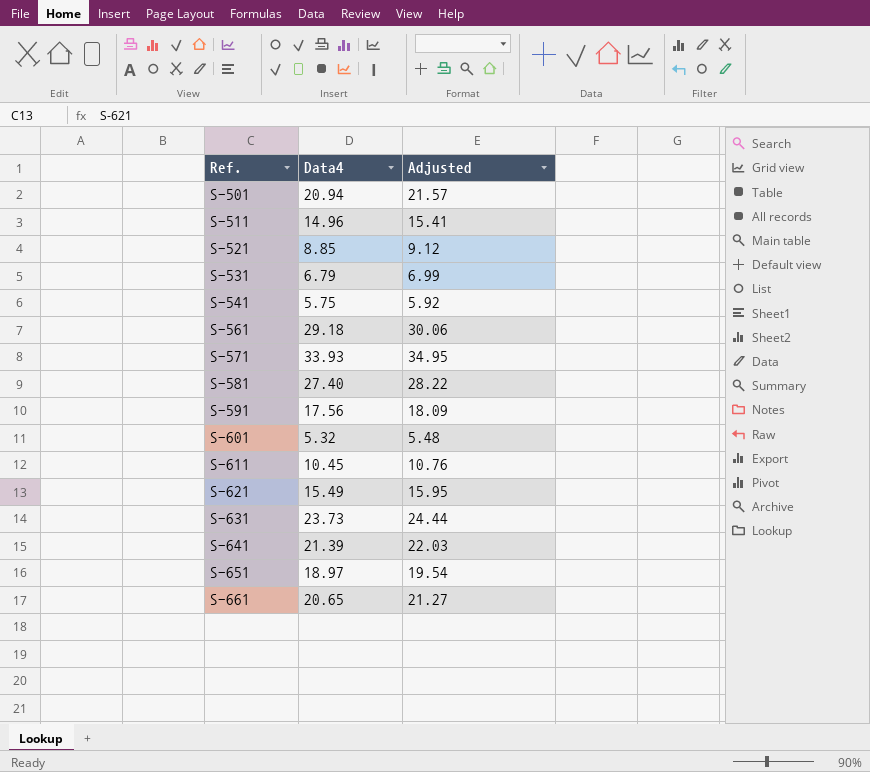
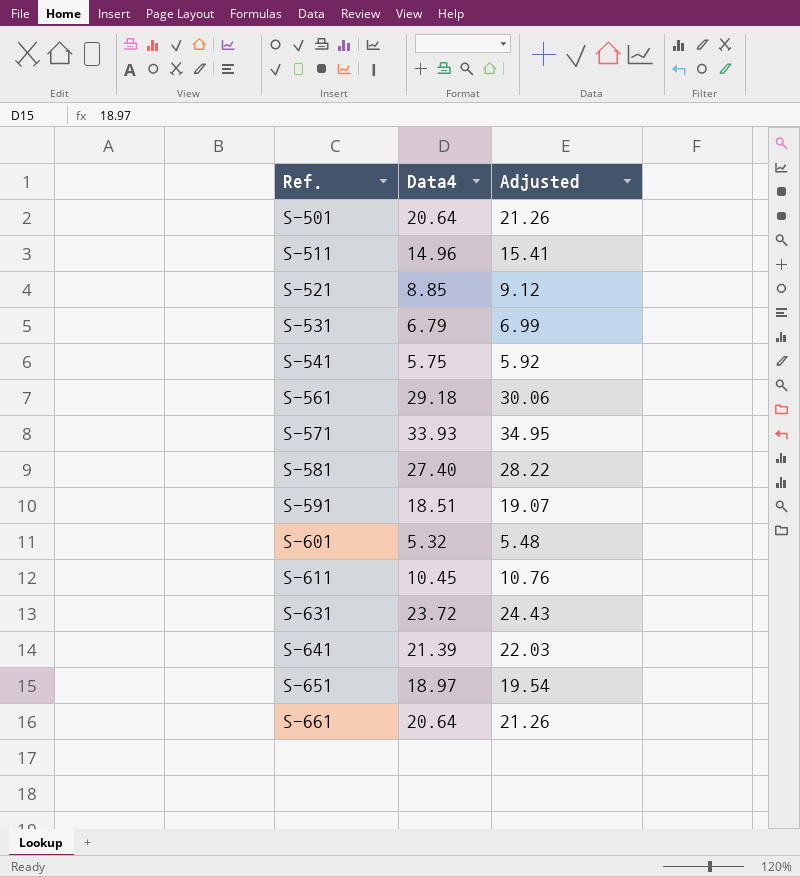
row S-621: 15.49 | 15.95 -> none
S-501 | Data4: 20.94 -> 20.64
S-501 | Adjusted: 21.57 -> 21.26
S-591 | Data4: 17.56 -> 18.51
S-591 | Adjusted: 18.09 -> 19.07
S-631 | Data4: 23.73 -> 23.72
S-631 | Adjusted: 24.44 -> 24.43
S-661 | Data4: 20.65 -> 20.64
S-661 | Adjusted: 21.27 -> 21.26

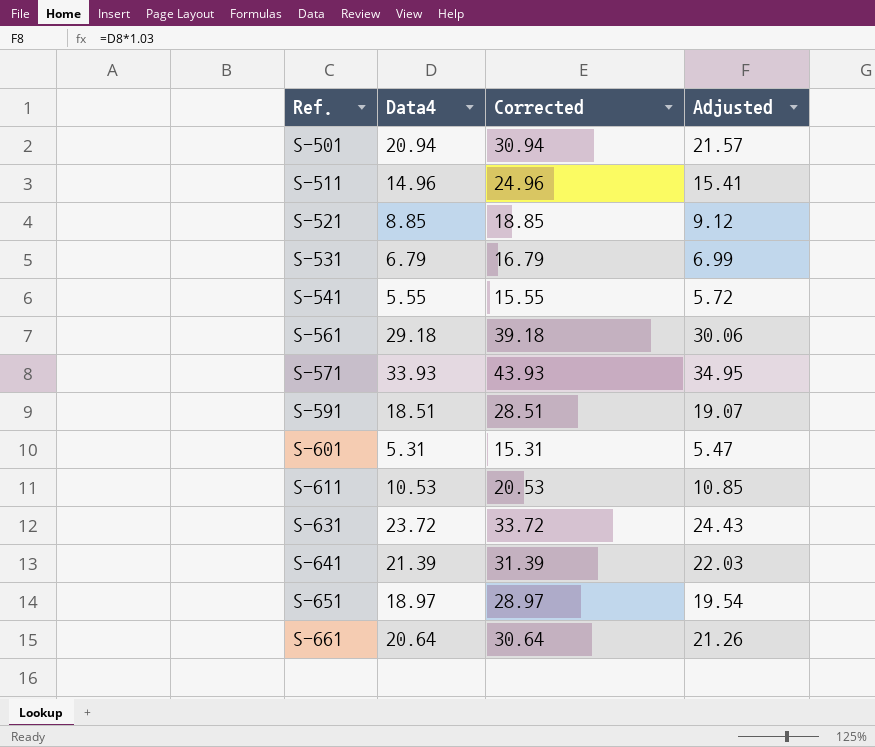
column Corrected | formula: none -> [Data4] + 10
row S-581: 27.40 | 28.22 -> none
S-501 | Data4: 20.64 -> 20.94
S-501 | Adjusted: 21.26 -> 21.57
S-541 | Data4: 5.75 -> 5.55
S-541 | Adjusted: 5.92 -> 5.72
S-601 | Data4: 5.32 -> 5.31
S-601 | Adjusted: 5.48 -> 5.47
S-611 | Data4: 10.45 -> 10.53
S-611 | Adjusted: 10.76 -> 10.85

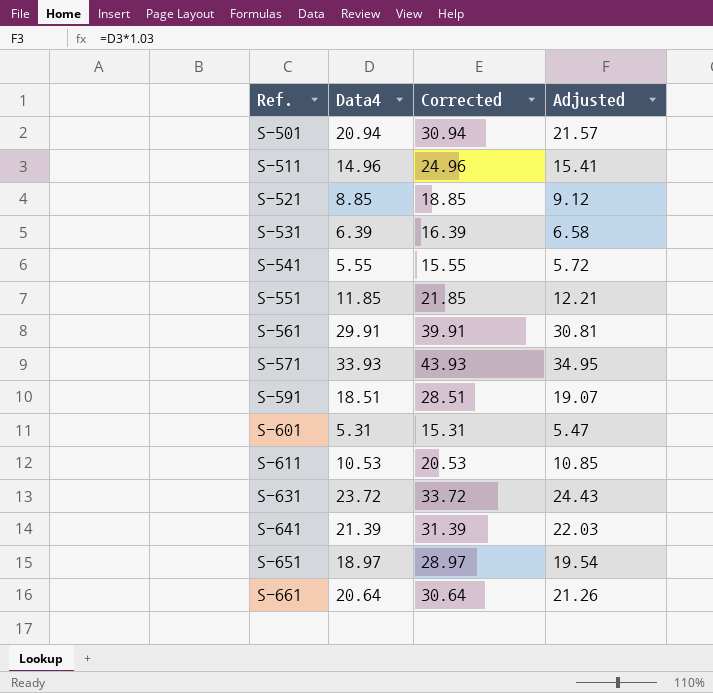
S-531 | Data4: 6.79 -> 6.39
S-531 | Corrected: 16.79 -> 16.39
S-531 | Adjusted: 6.99 -> 6.58
row S-551: none -> 11.85 | 21.85 | 12.21
S-561 | Data4: 29.18 -> 29.91
S-561 | Corrected: 39.18 -> 39.91
S-561 | Adjusted: 30.06 -> 30.81

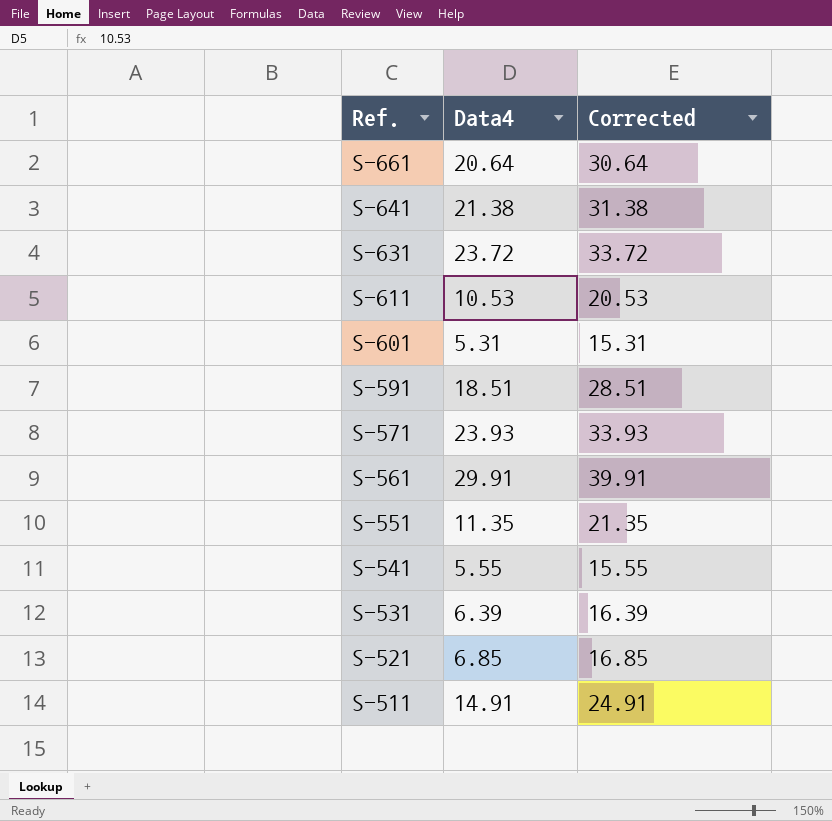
row order: Ref. ascending -> Ref. descending
column Adjusted | formula: [Data4] * 1.03 -> none
row S-501: 20.94 | 30.94 | 21.57 -> none
row S-651: 18.97 | 28.97 | 19.54 -> none
S-641 | Data4: 21.39 -> 21.38
S-641 | Corrected: 31.39 -> 31.38
S-571 | Data4: 33.93 -> 23.93
S-571 | Corrected: 43.93 -> 33.93
S-551 | Data4: 11.85 -> 11.35
S-551 | Corrected: 21.85 -> 21.35
S-521 | Data4: 8.85 -> 6.85
S-521 | Corrected: 18.85 -> 16.85
S-511 | Data4: 14.96 -> 14.91
S-511 | Corrected: 24.96 -> 24.91

